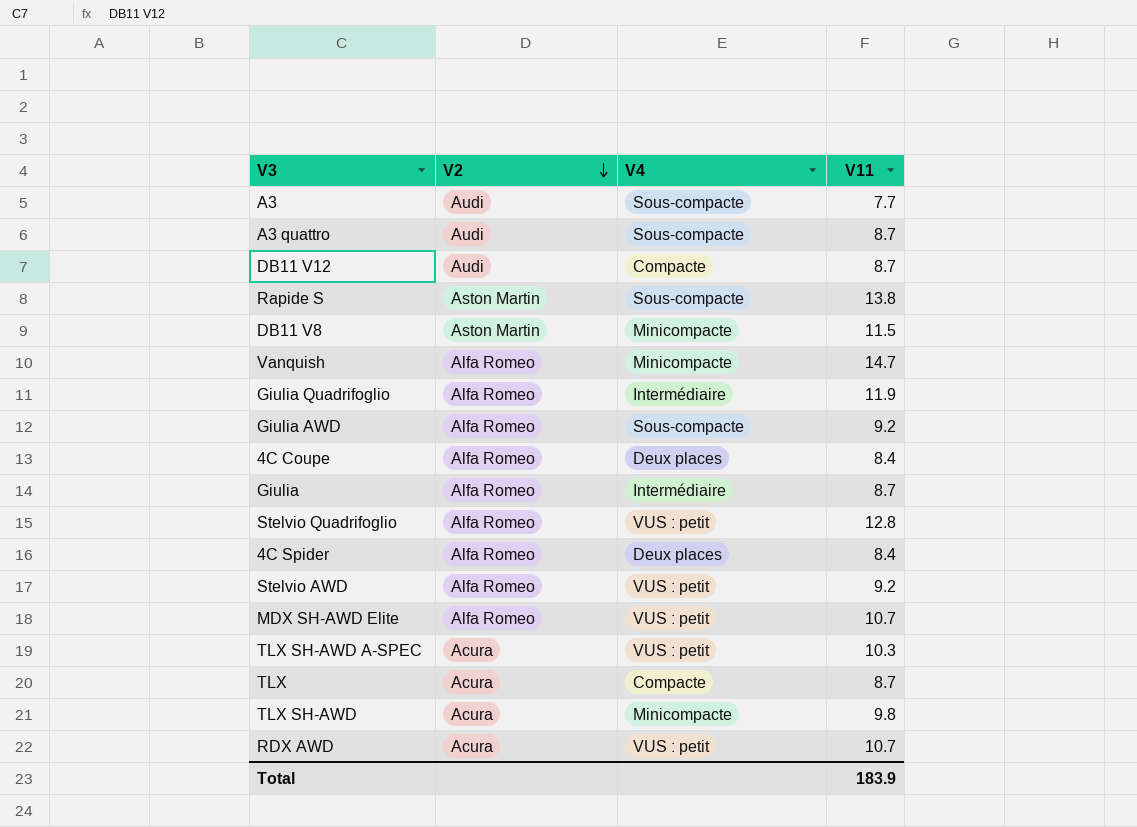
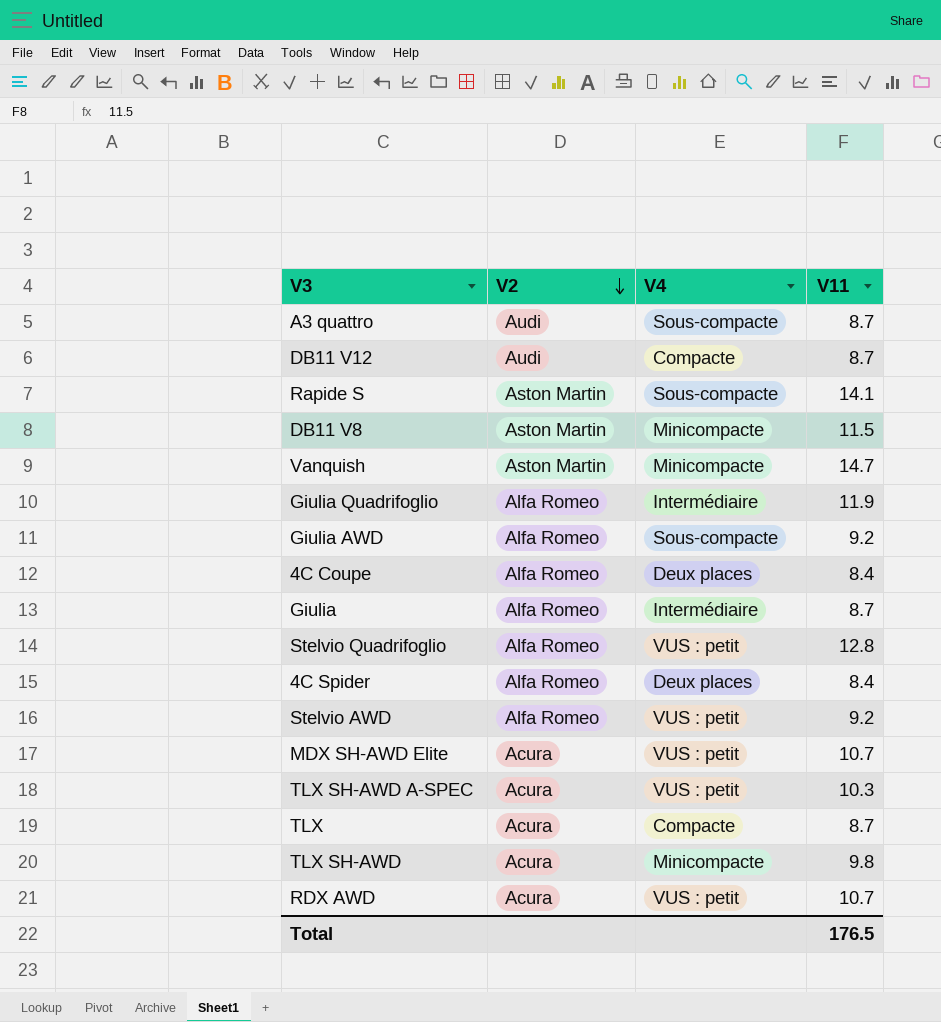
row A3: Audi | Sous-compacte | 7.7 -> none
Rapide S | V11: 13.8 -> 14.1
Vanquish | V2: Alfa Romeo -> Aston Martin
MDX SH-AWD Elite | V2: Alfa Romeo -> Acura
Total | V11: 183.9 -> 176.5

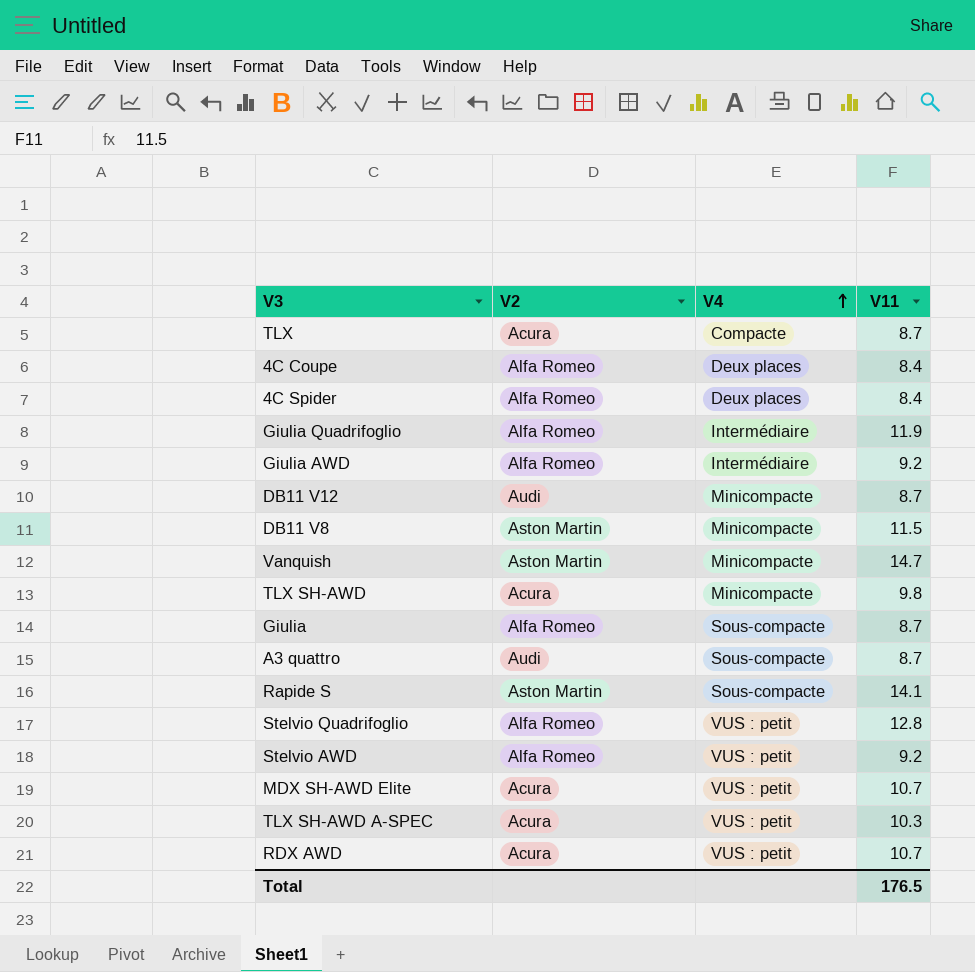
row order: V2 descending -> V4 ascending
Giulia AWD | V4: Sous-compacte -> Intermédiaire
DB11 V12 | V4: Compacte -> Minicompacte
Giulia | V4: Intermédiaire -> Sous-compacte

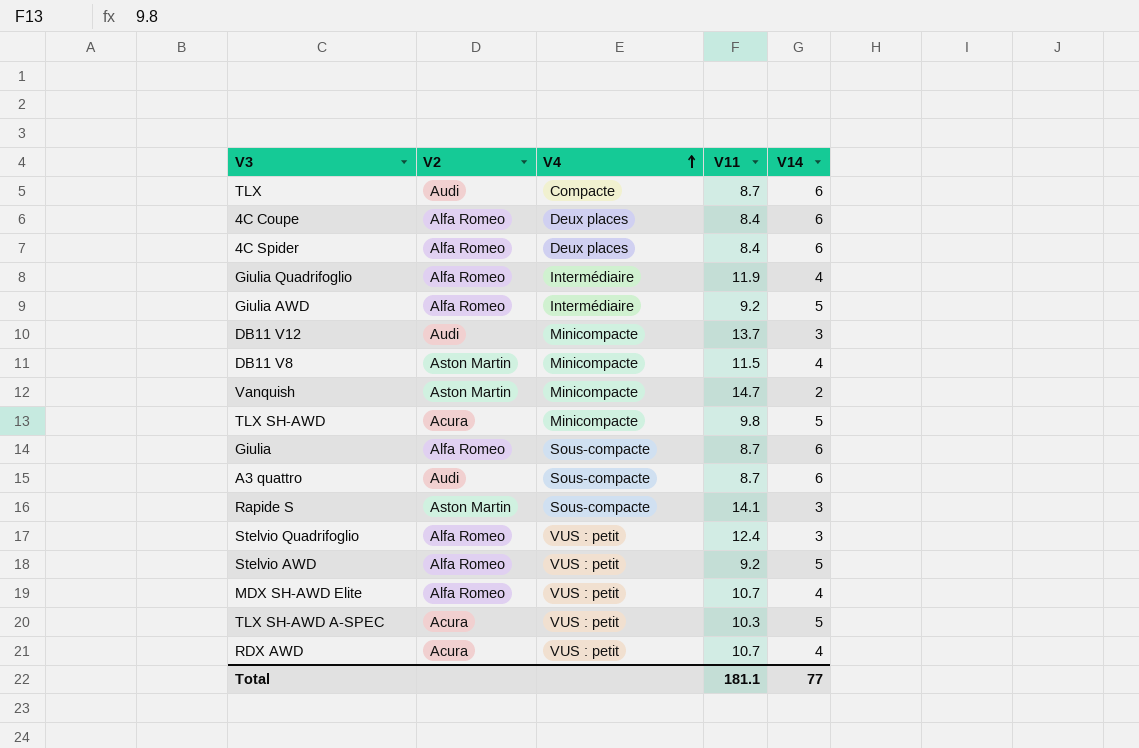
column V14 | position: none -> 5
TLX | V2: Acura -> Audi
DB11 V12 | V11: 8.7 -> 13.7
Stelvio Quadrifoglio | V11: 12.8 -> 12.4
MDX SH-AWD Elite | V2: Acura -> Alfa Romeo
Total | V11: 176.5 -> 181.1

